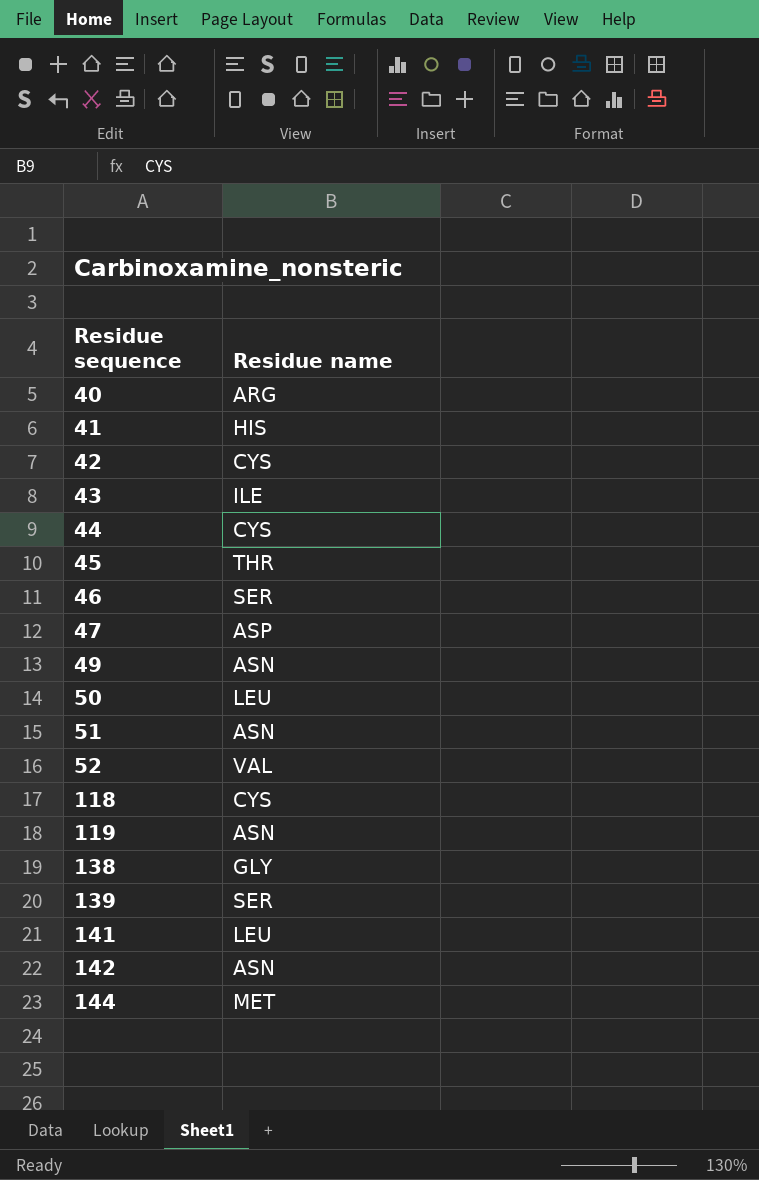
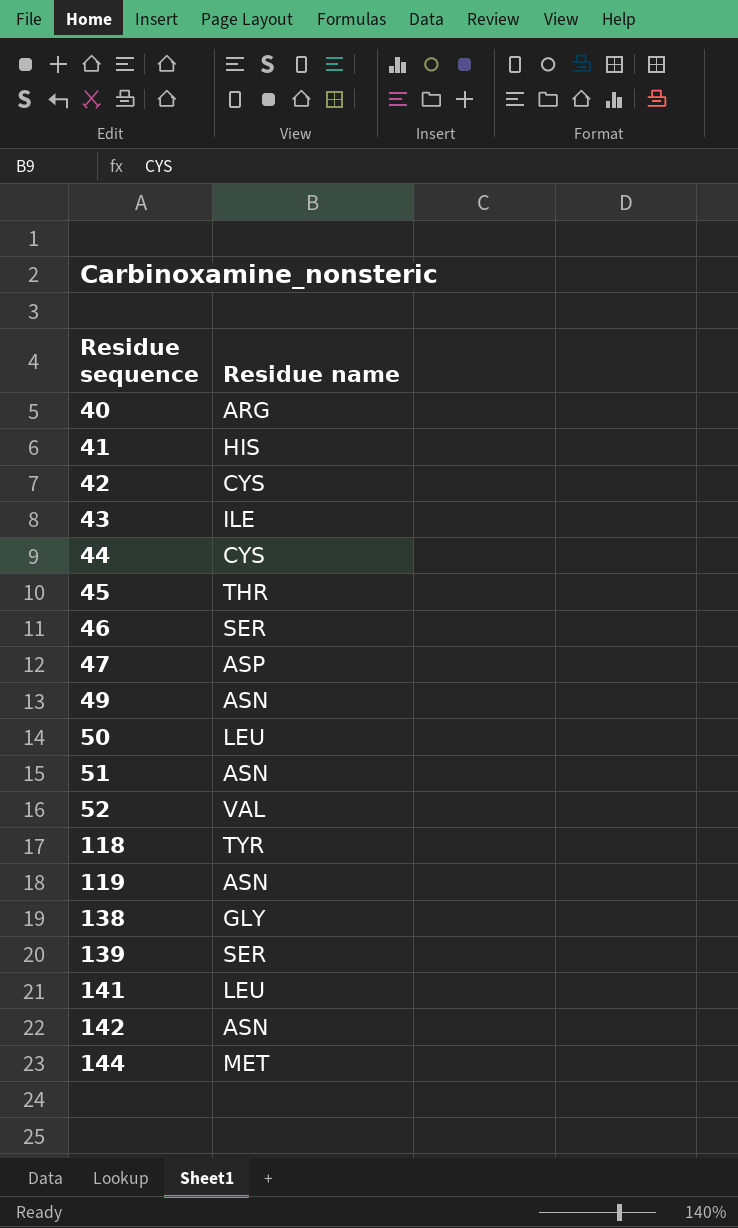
118 | Residue name: CYS -> TYR

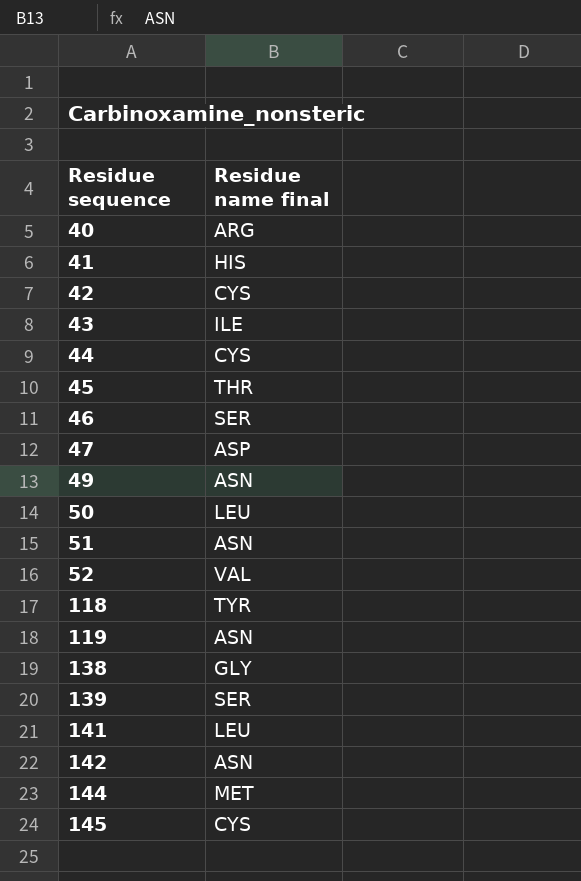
column name: Residue name -> Residue name final
row 145: none -> CYS

